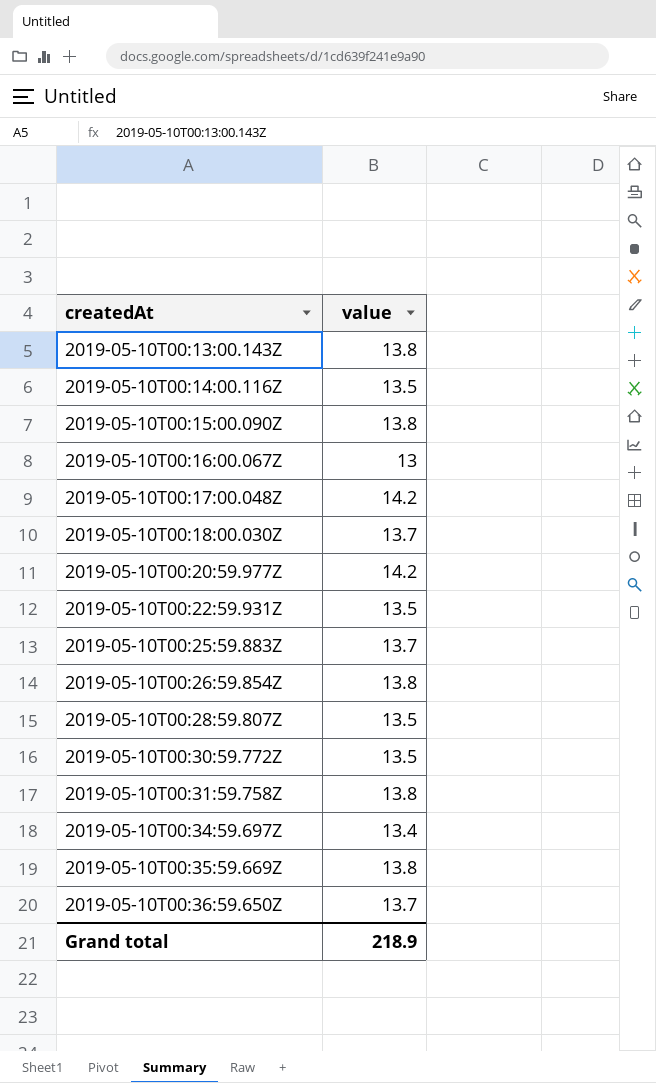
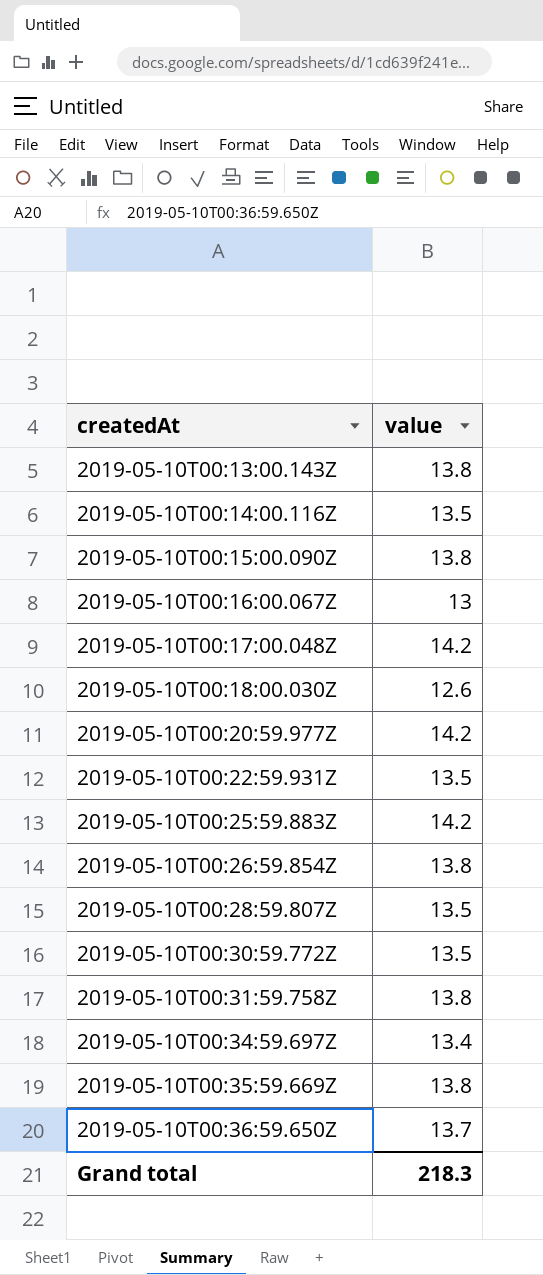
2019-05-10T00:18:00.030Z | value: 13.7 -> 12.6
2019-05-10T00:25:59.883Z | value: 13.7 -> 14.2
Grand total | value: 218.9 -> 218.3

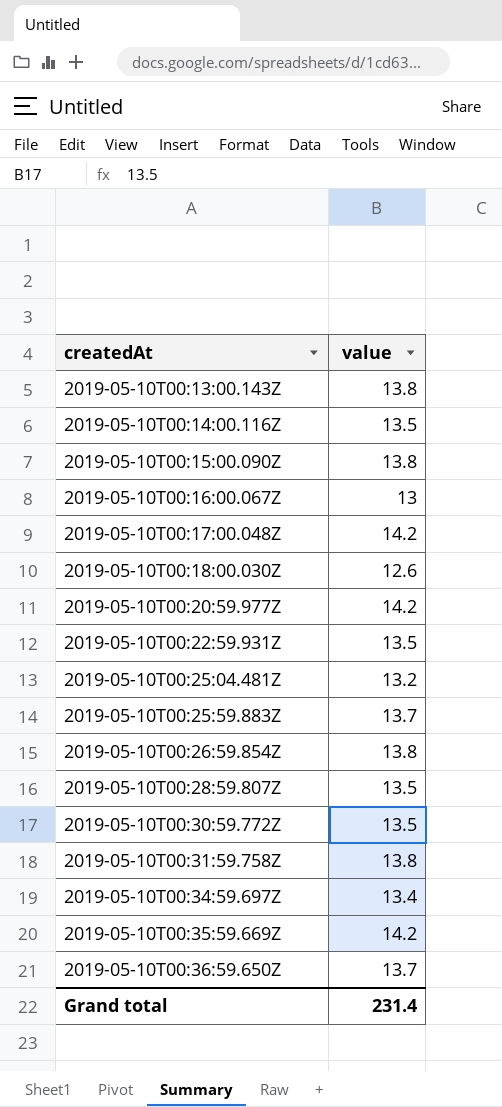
row 2019-05-10T00:25:04.481Z: none -> 13.2
2019-05-10T00:25:59.883Z | value: 14.2 -> 13.7
2019-05-10T00:35:59.669Z | value: 13.8 -> 14.2
Grand total | value: 218.3 -> 231.4

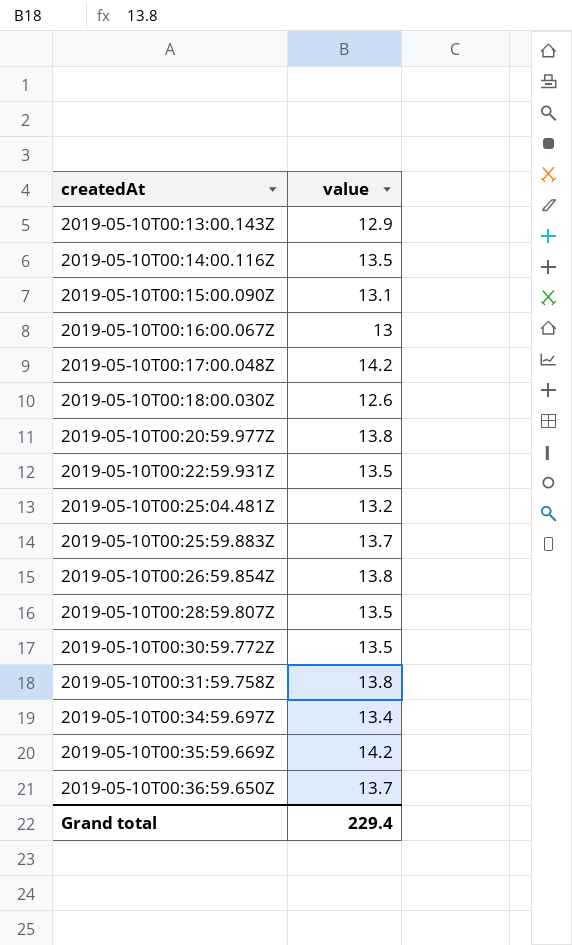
2019-05-10T00:13:00.143Z | value: 13.8 -> 12.9
2019-05-10T00:15:00.090Z | value: 13.8 -> 13.1
2019-05-10T00:20:59.977Z | value: 14.2 -> 13.8
Grand total | value: 231.4 -> 229.4

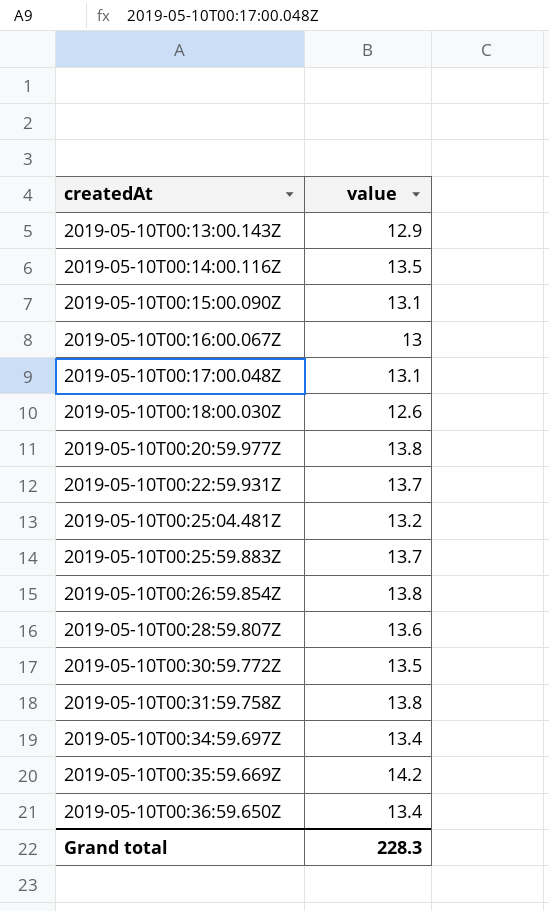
2019-05-10T00:17:00.048Z | value: 14.2 -> 13.1
2019-05-10T00:22:59.931Z | value: 13.5 -> 13.7
2019-05-10T00:28:59.807Z | value: 13.5 -> 13.6
2019-05-10T00:36:59.650Z | value: 13.7 -> 13.4
Grand total | value: 229.4 -> 228.3

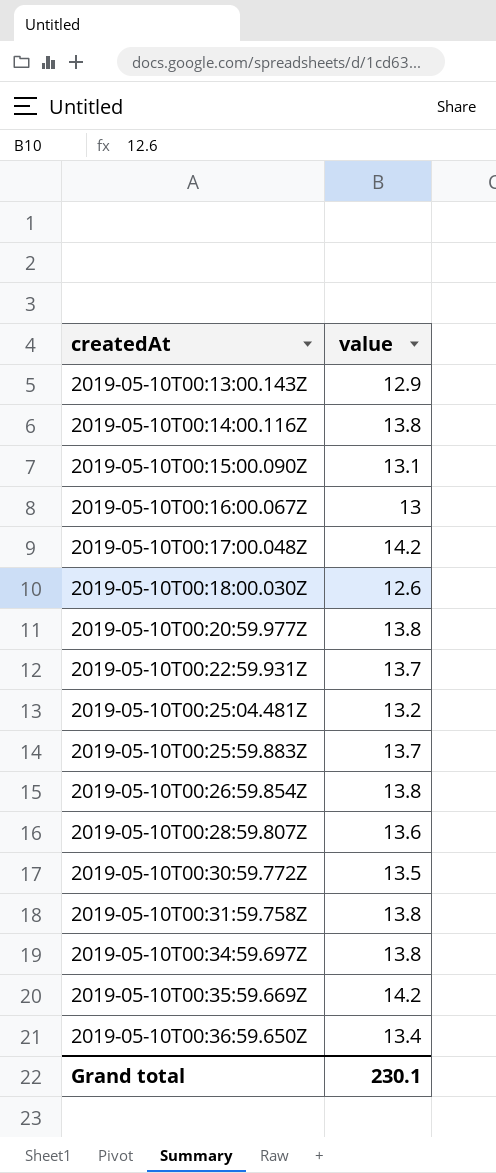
2019-05-10T00:14:00.116Z | value: 13.5 -> 13.8
2019-05-10T00:17:00.048Z | value: 13.1 -> 14.2
2019-05-10T00:34:59.697Z | value: 13.4 -> 13.8
Grand total | value: 228.3 -> 230.1

